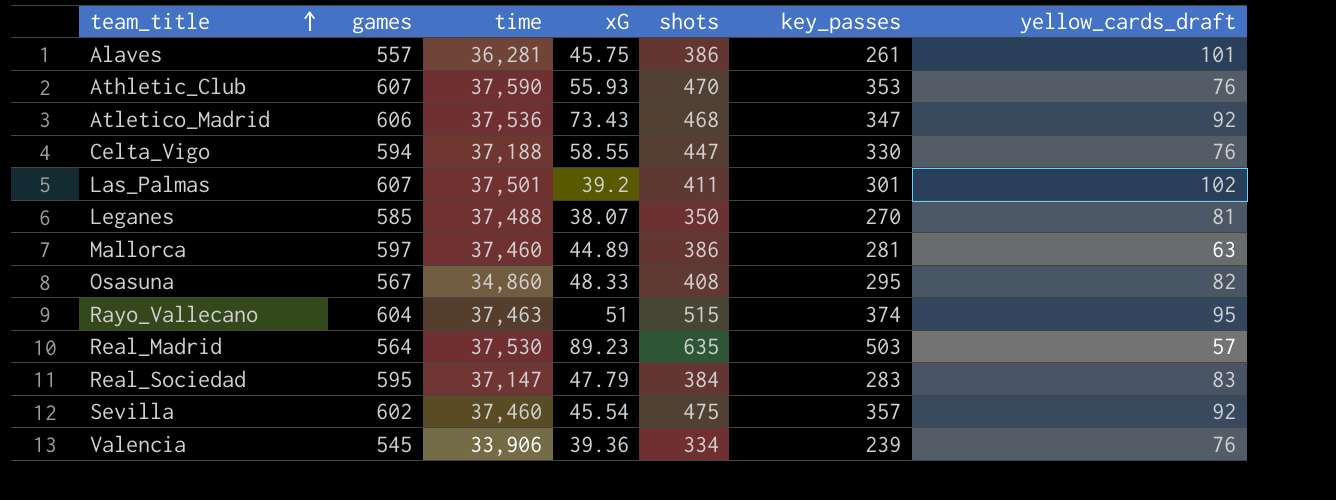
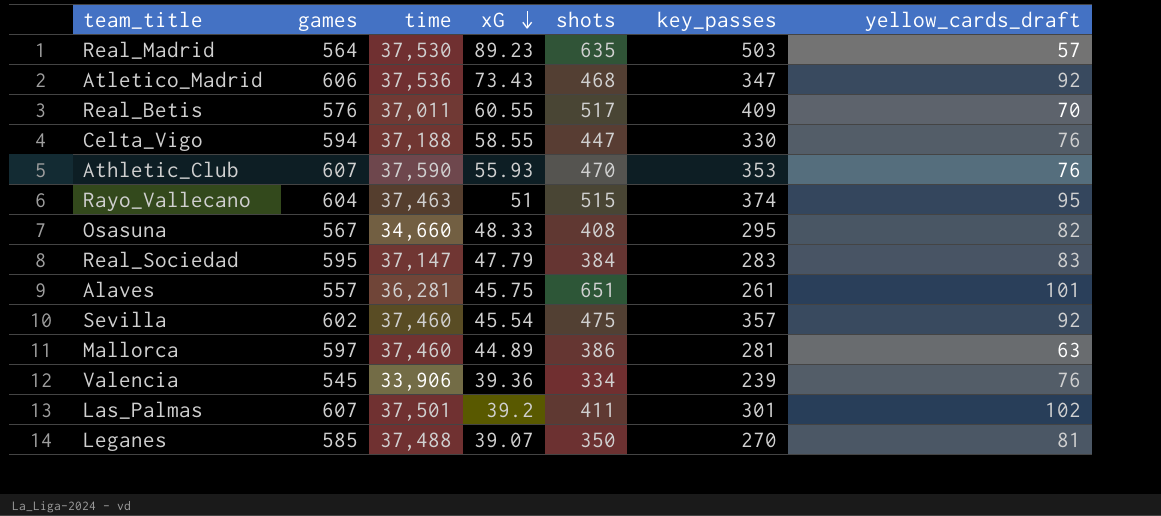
row order: team_title ascending -> xG descending
row Real_Betis: none -> 576 | 37,011 | 60.55 | 517 | 409 | 70
Osasuna | time: 34,860 -> 34,660
Alaves | shots: 386 -> 651
Leganes | xG: 38.07 -> 39.07

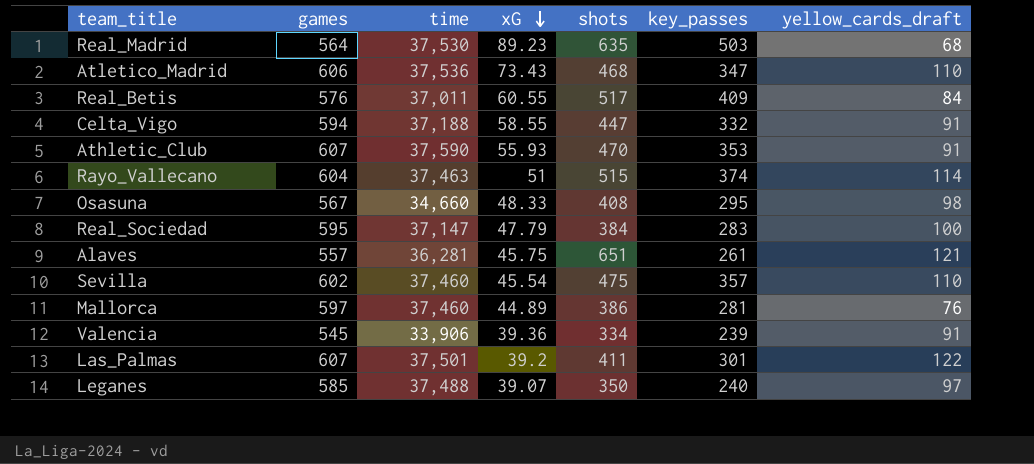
Real_Madrid | yellow_cards_draft: 57 -> 68
Atletico_Madrid | yellow_cards_draft: 92 -> 110
Real_Betis | yellow_cards_draft: 70 -> 84
Celta_Vigo | key_passes: 330 -> 332
Celta_Vigo | yellow_cards_draft: 76 -> 91
Athletic_Club | yellow_cards_draft: 76 -> 91
Rayo_Vallecano | yellow_cards_draft: 95 -> 114
Osasuna | yellow_cards_draft: 82 -> 98
Real_Sociedad | yellow_cards_draft: 83 -> 100
Alaves | yellow_cards_draft: 101 -> 121
Sevilla | yellow_cards_draft: 92 -> 110
Mallorca | yellow_cards_draft: 63 -> 76
Valencia | yellow_cards_draft: 76 -> 91
Las_Palmas | yellow_cards_draft: 102 -> 122
Leganes | key_passes: 270 -> 240
Leganes | yellow_cards_draft: 81 -> 97

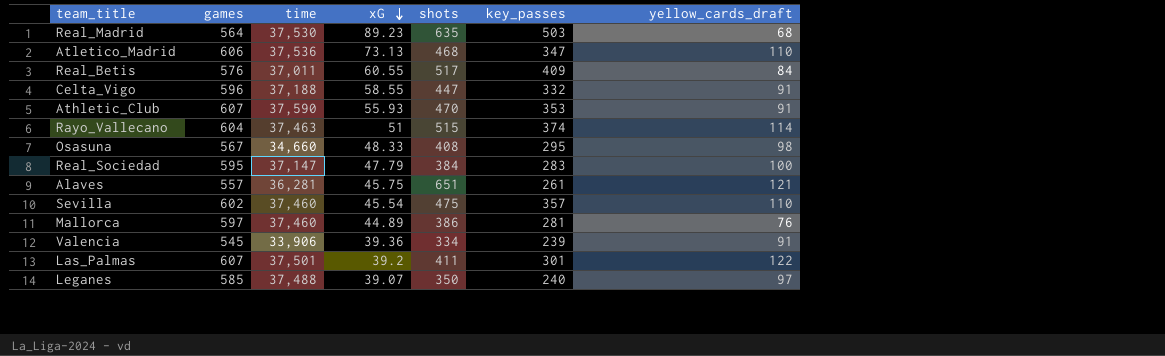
Atletico_Madrid | xG: 73.43 -> 73.13
Celta_Vigo | games: 594 -> 596

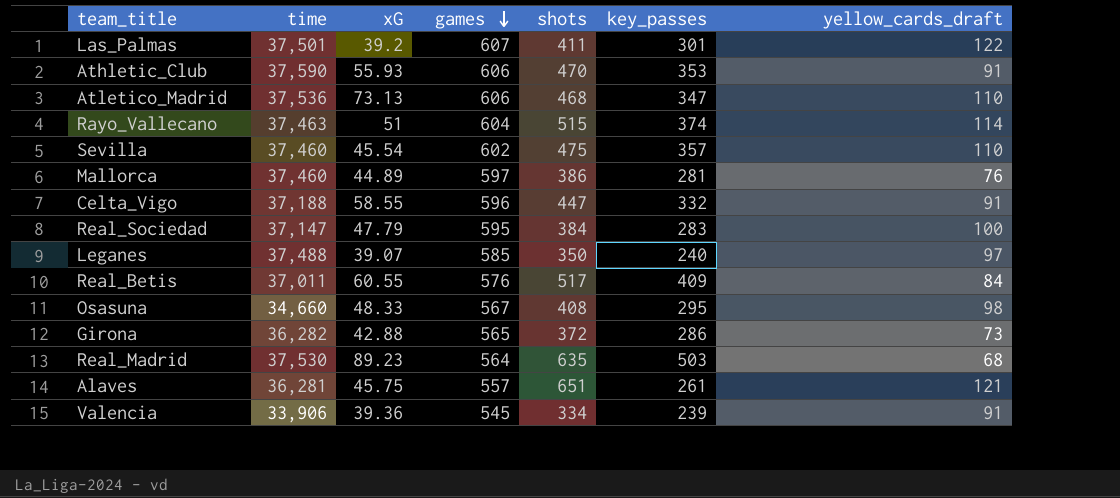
row order: xG descending -> games descending
column games | position: 2 -> 4
Athletic_Club | games: 607 -> 606
row Girona: none -> 36,282 | 42.88 | 565 | 372 | 286 | 73

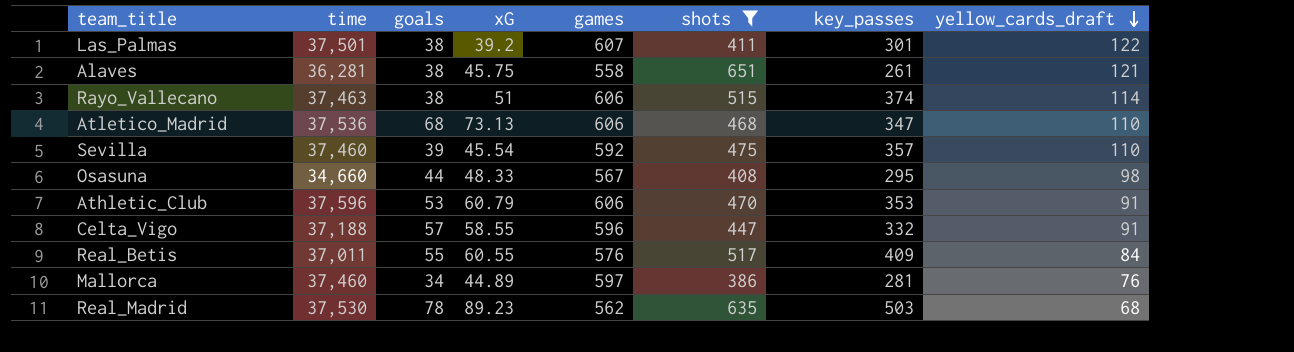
filter: none -> shots >= 386
row order: games descending -> yellow_cards_draft descending
column goals | position: none -> 3
Alaves | games: 557 -> 558
Rayo_Vallecano | games: 604 -> 606
Sevilla | games: 602 -> 592
Athletic_Club | time: 37,590 -> 37,596
Athletic_Club | xG: 55.93 -> 60.79
Real_Madrid | games: 564 -> 562

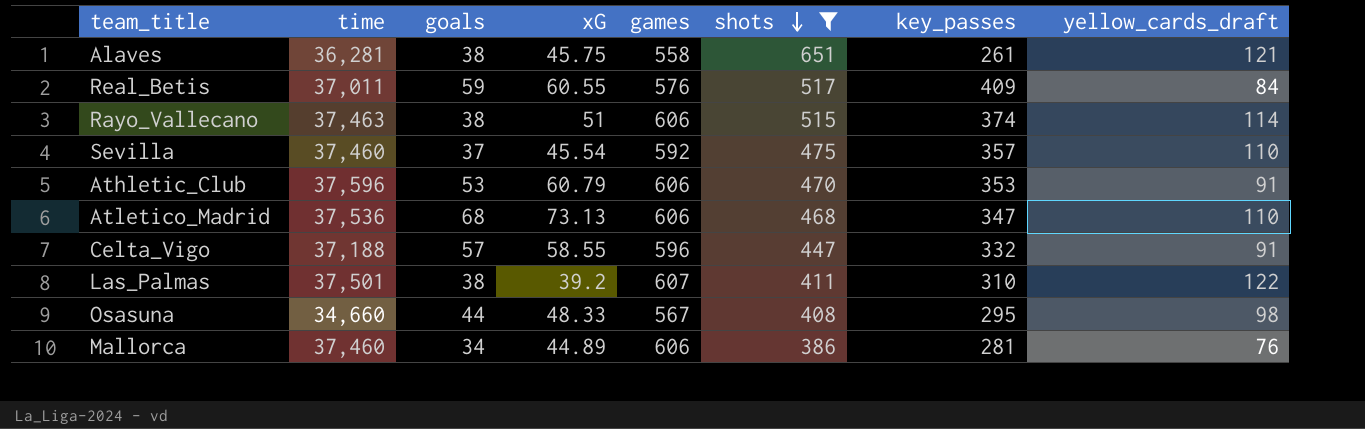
row order: yellow_cards_draft descending -> shots descending
row Real_Madrid: 37,530 | 78 | 89.23 | 562 | 635 | 503 | 68 -> none
Real_Betis | goals: 55 -> 59
Sevilla | goals: 39 -> 37
Las_Palmas | key_passes: 301 -> 310
Mallorca | games: 597 -> 606

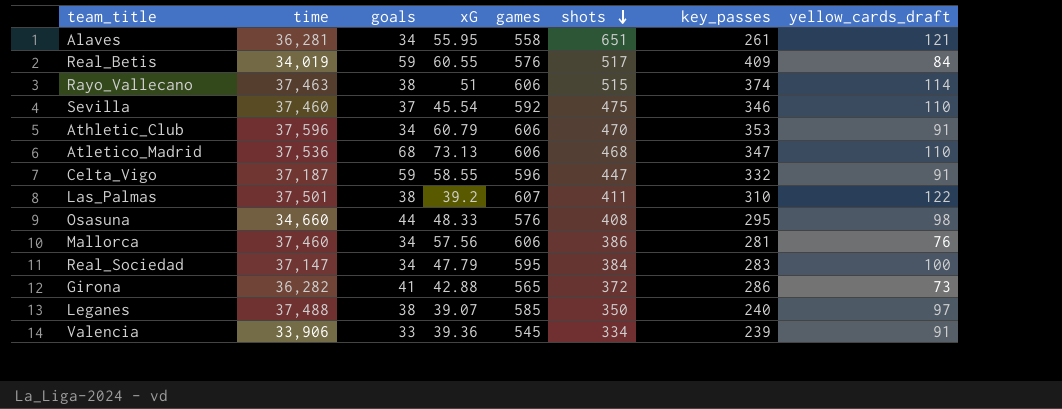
filter: shots >= 386 -> none
Alaves | goals: 38 -> 34
Alaves | xG: 45.75 -> 55.95
Real_Betis | time: 37,011 -> 34,019
Sevilla | key_passes: 357 -> 346
Athletic_Club | goals: 53 -> 34
Celta_Vigo | time: 37,188 -> 37,187
Celta_Vigo | goals: 57 -> 59
Osasuna | games: 567 -> 576
Mallorca | xG: 44.89 -> 57.56

